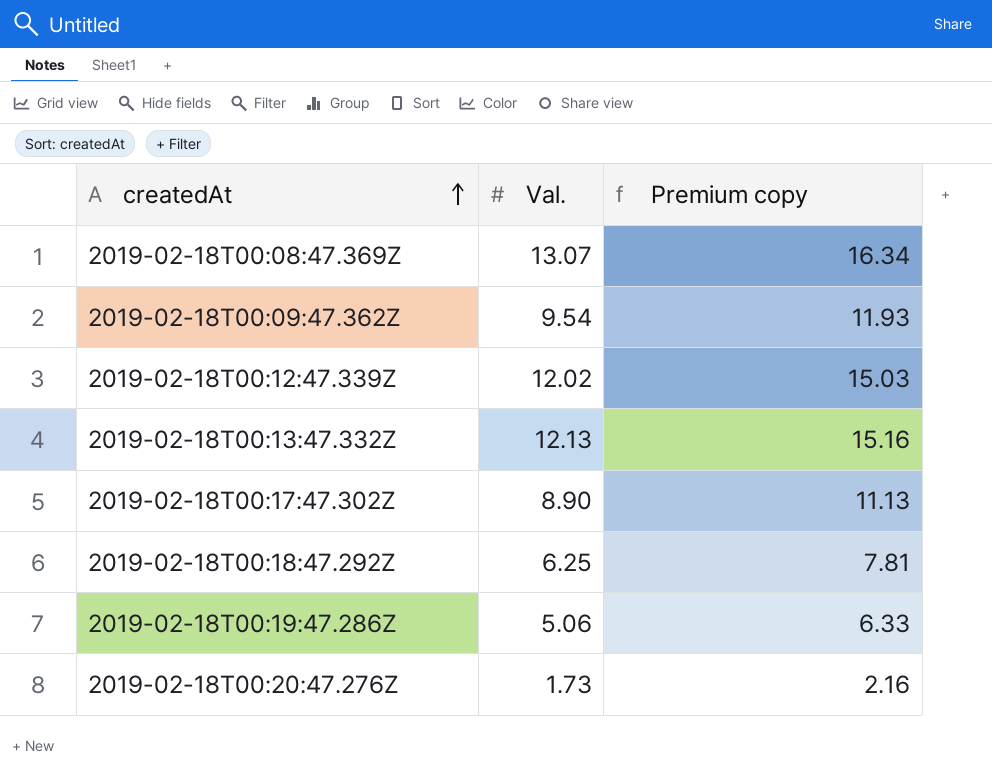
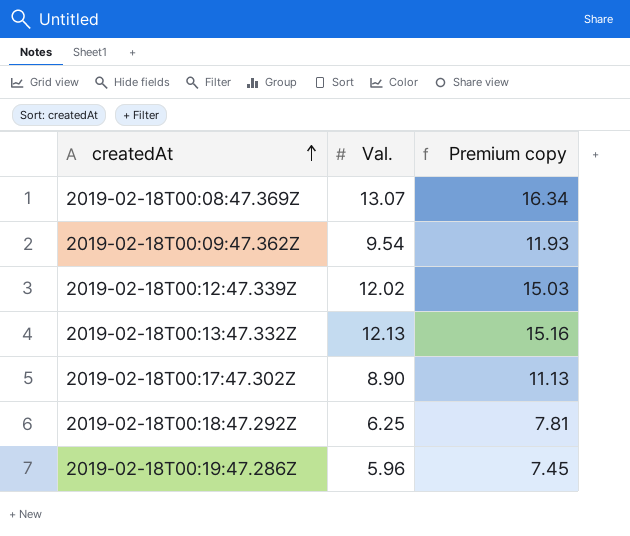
row 2019-02-18T00:20:47.276Z: 1.73 | 2.16 -> none
2019-02-18T00:19:47.286Z | Val.: 5.06 -> 5.96
2019-02-18T00:19:47.286Z | Premium copy: 6.33 -> 7.45

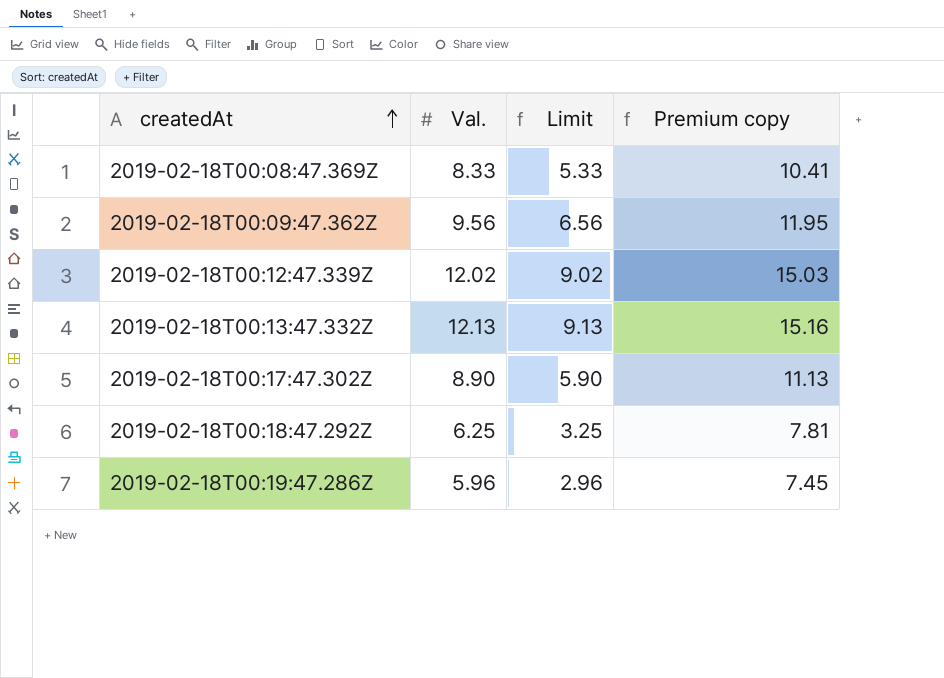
column Limit | formula: none -> [Val.] - 3
2019-02-18T00:08:47.369Z | Val.: 13.07 -> 8.33
2019-02-18T00:08:47.369Z | Premium copy: 16.34 -> 10.41
2019-02-18T00:09:47.362Z | Val.: 9.54 -> 9.56
2019-02-18T00:09:47.362Z | Premium copy: 11.93 -> 11.95

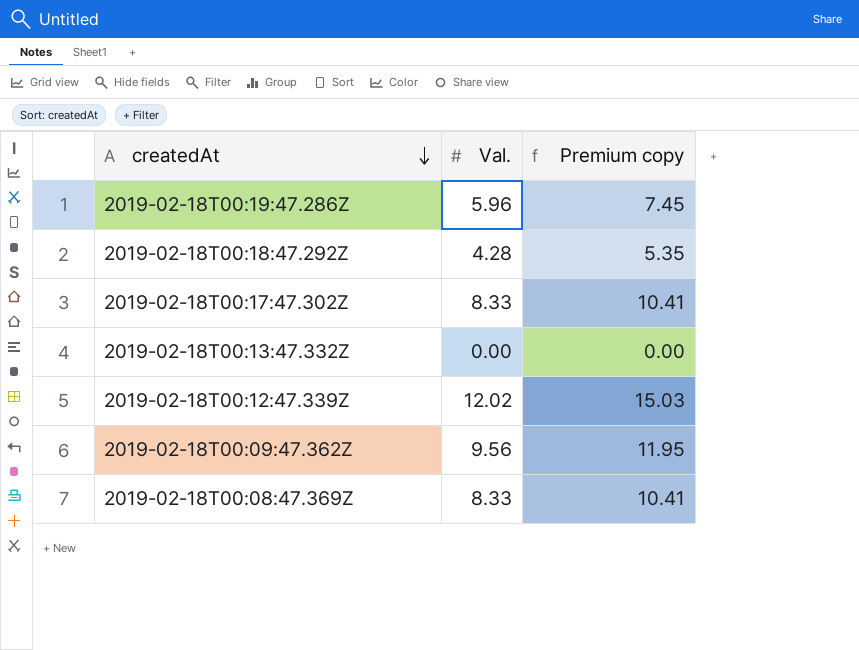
row order: createdAt ascending -> createdAt descending
column Limit | formula: [Val.] - 3 -> none
2019-02-18T00:18:47.292Z | Val.: 6.25 -> 4.28
2019-02-18T00:18:47.292Z | Premium copy: 7.81 -> 5.35
2019-02-18T00:17:47.302Z | Val.: 8.90 -> 8.33
2019-02-18T00:17:47.302Z | Premium copy: 11.13 -> 10.41
2019-02-18T00:13:47.332Z | Val.: 12.13 -> 0.00
2019-02-18T00:13:47.332Z | Premium copy: 15.16 -> 0.00

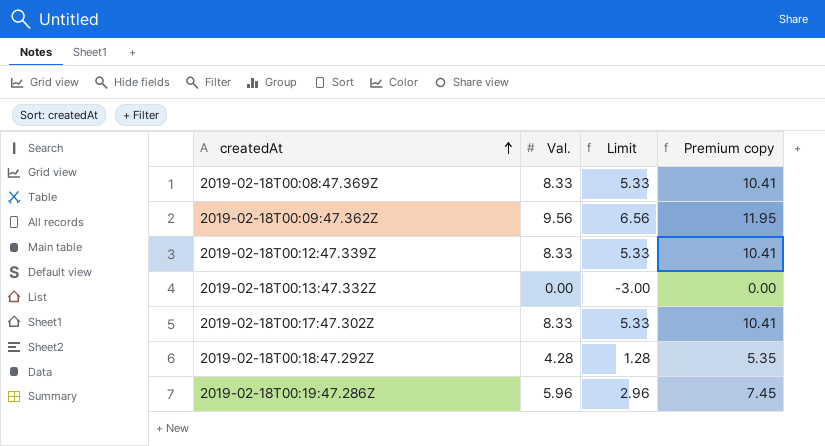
row order: createdAt descending -> createdAt ascending
column Limit | formula: none -> [Val.] - 3
2019-02-18T00:12:47.339Z | Val.: 12.02 -> 8.33
2019-02-18T00:12:47.339Z | Premium copy: 15.03 -> 10.41

